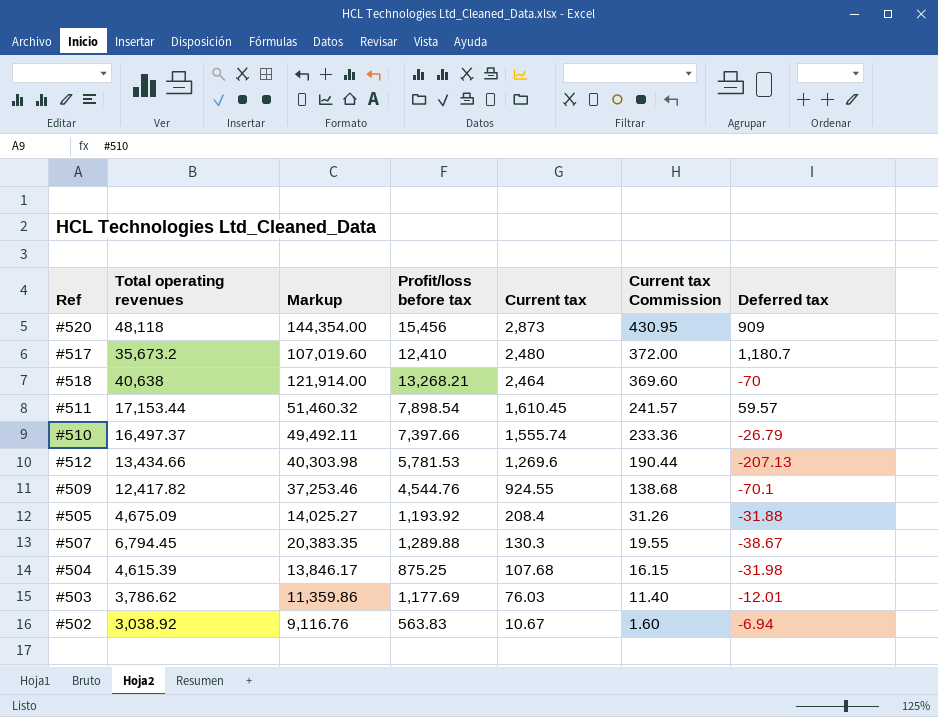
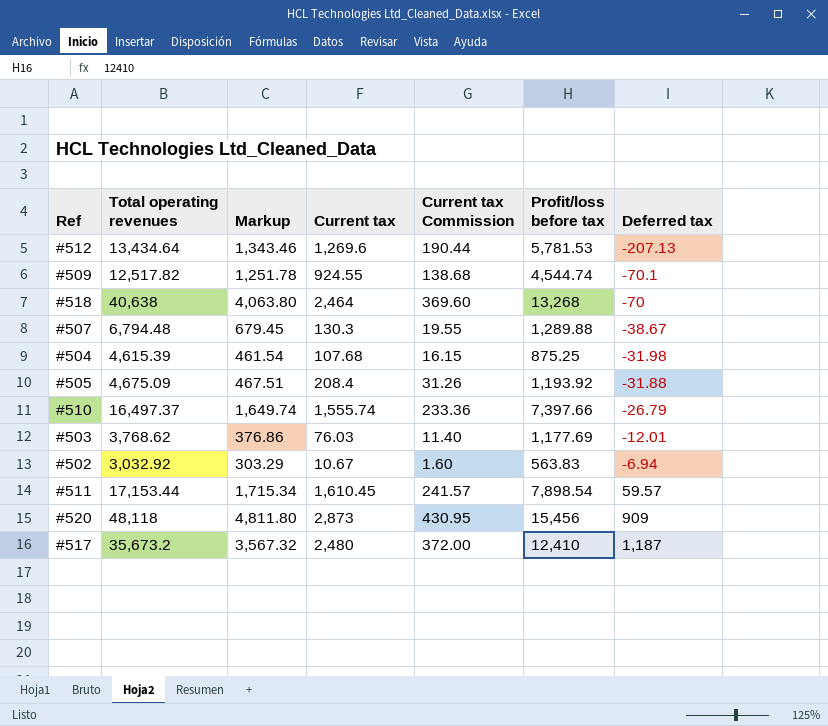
row order: Current tax descending -> Deferred tax ascending
column Markup | formula: [Total operating revenues] * 3 -> [Total operating revenues] * 0.1
column Profit/loss before tax | position: 4 -> 6
#512 | Total operating revenues: 13,434.66 -> 13,434.64
#509 | Total operating revenues: 12,417.82 -> 12,517.82
#509 | Profit/loss before tax: 4,544.76 -> 4,544.74
#518 | Profit/loss before tax: 13,268.21 -> 13,268
#507 | Total operating revenues: 6,794.45 -> 6,794.48
#503 | Total operating revenues: 3,786.62 -> 3,768.62
#502 | Total operating revenues: 3,038.92 -> 3,032.92
#517 | Deferred tax: 1,180.7 -> 1,187

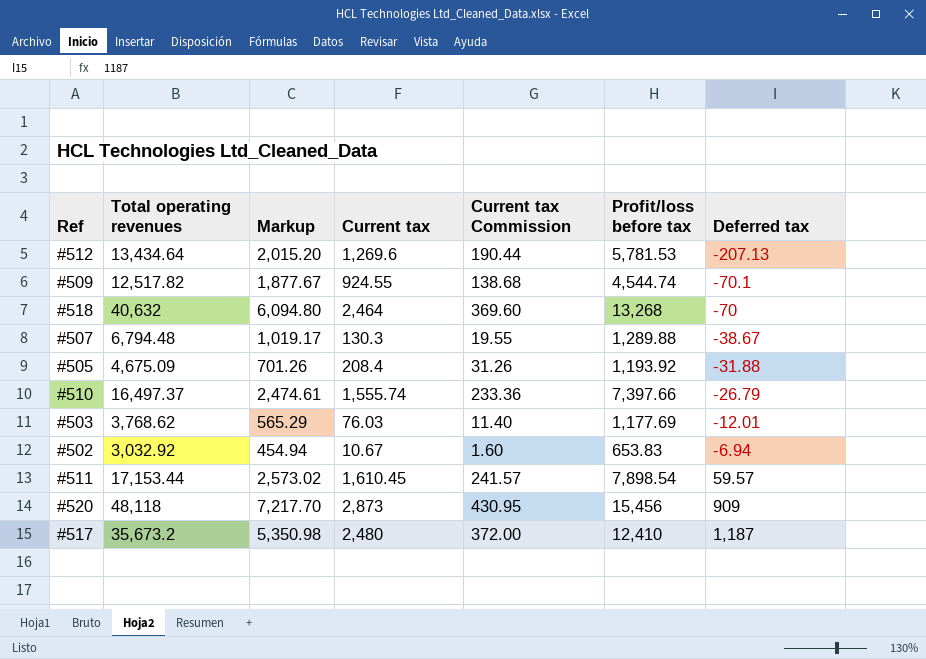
column Markup | formula: [Total operating revenues] * 0.1 -> [Total operating revenues] * 0.15
row #504: 4,615.39 | 461.54 | 107.68 | 16.15 | 875.25 | -31.98 -> none
#518 | Total operating revenues: 40,638 -> 40,632
#502 | Profit/loss before tax: 563.83 -> 653.83

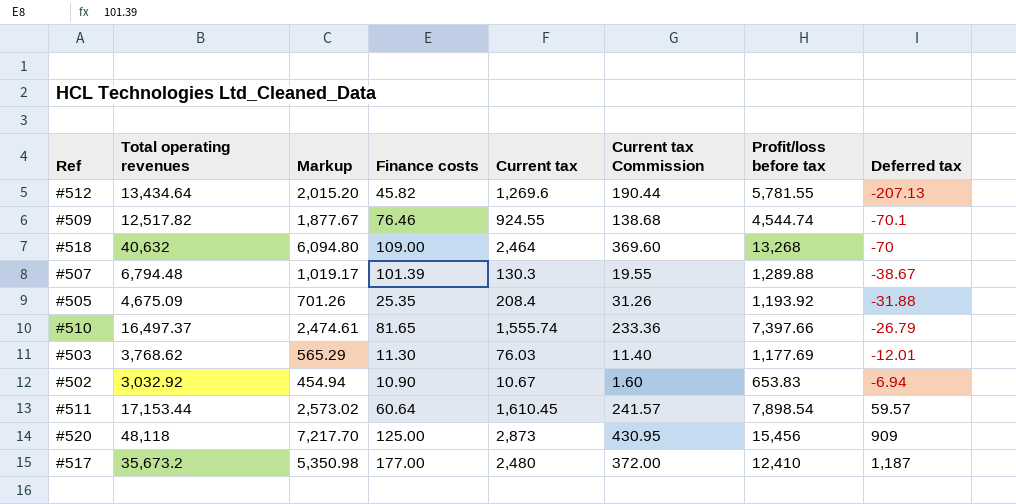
column Finance costs | position: none -> 4
#512 | Profit/loss before tax: 5,781.53 -> 5,781.55

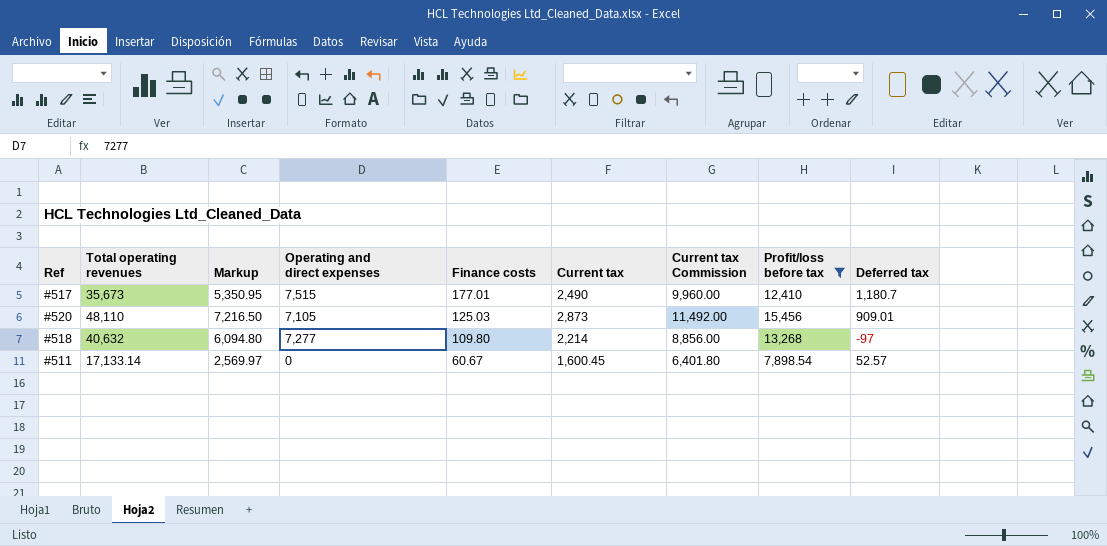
filter: none -> Profit/loss before tax >= 7,898.54
row order: Deferred tax ascending -> Finance costs descending
column Operating and direct expenses | position: none -> 4
column Current tax Commission | formula: [Current tax] * 0.15 -> [Current tax] * 4
#517 | Total operating revenues: 35,673.2 -> 35,673
#517 | Markup: 5,350.98 -> 5,350.95
#517 | Finance costs: 177.00 -> 177.01
#517 | Current tax: 2,480 -> 2,490
#517 | Deferred tax: 1,187 -> 1,180.7
#520 | Total operating revenues: 48,118 -> 48,110
#520 | Markup: 7,217.70 -> 7,216.50
#520 | Finance costs: 125.00 -> 125.03
#520 | Deferred tax: 909 -> 909.01
#518 | Finance costs: 109.00 -> 109.80
#518 | Current tax: 2,464 -> 2,214
#518 | Deferred tax: -70 -> -97
#511 | Total operating revenues: 17,153.44 -> 17,133.14
#511 | Markup: 2,573.02 -> 2,569.97
#511 | Finance costs: 60.64 -> 60.67
#511 | Current tax: 1,610.45 -> 1,600.45
#511 | Deferred tax: 59.57 -> 52.57

